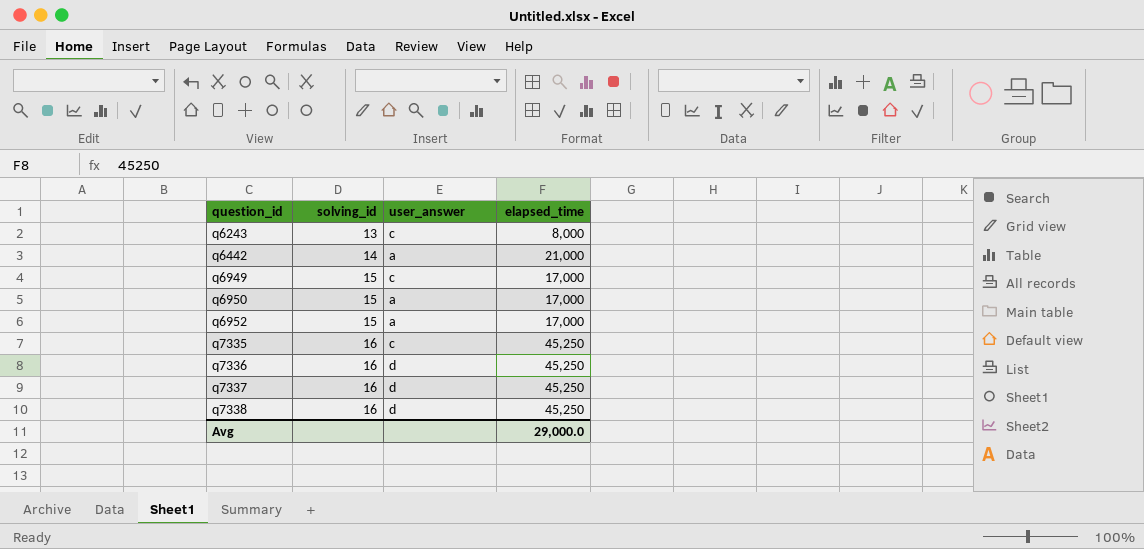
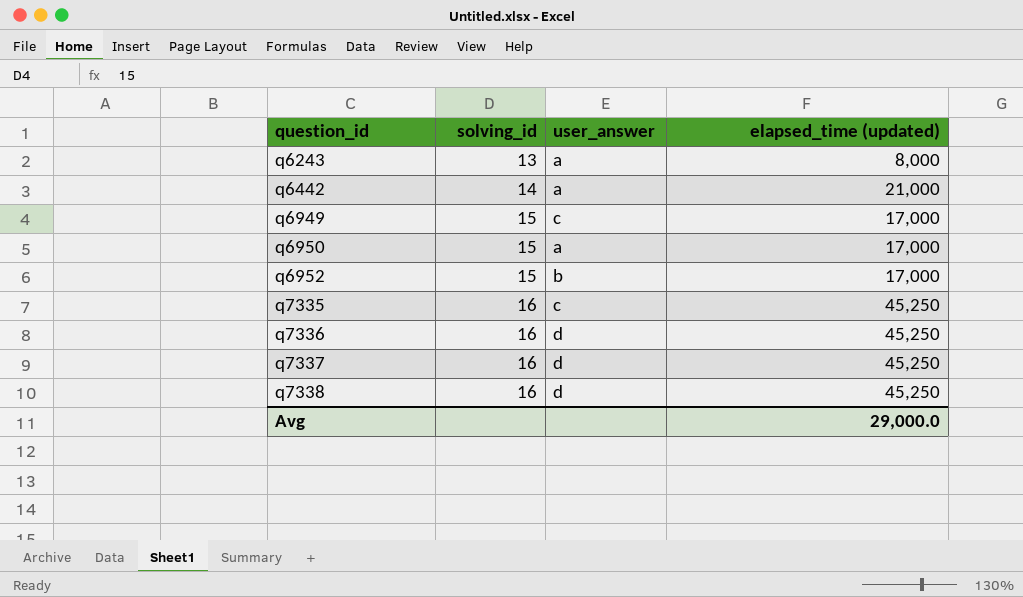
column name: elapsed_time -> elapsed_time (updated)
q6243 | user_answer: c -> a
q6952 | user_answer: a -> b

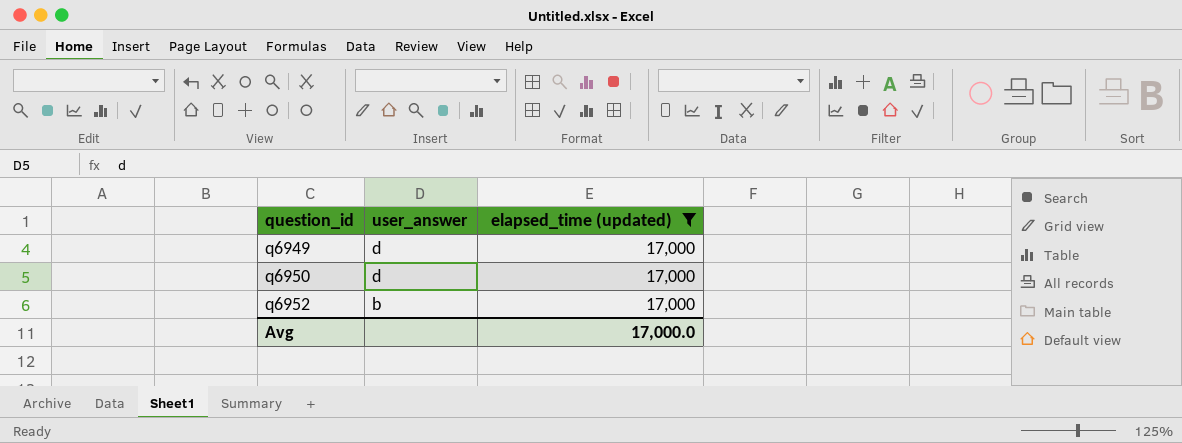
filter: none -> elapsed_time (updated) = 17,000
column solving_id | position: 2 -> none
q6949 | user_answer: c -> d
q6950 | user_answer: a -> d
Avg | elapsed_time (updated): 29,000.0 -> 17,000.0

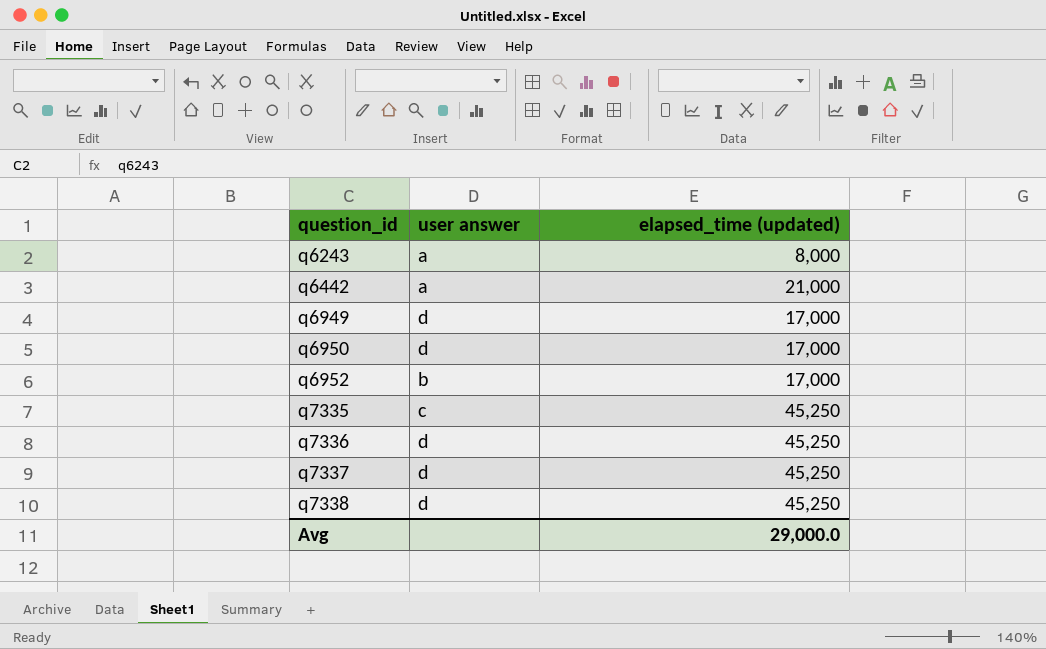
filter: elapsed_time (updated) = 17,000 -> none
column name: user_answer -> user answer
Avg | elapsed_time (updated): 17,000.0 -> 29,000.0

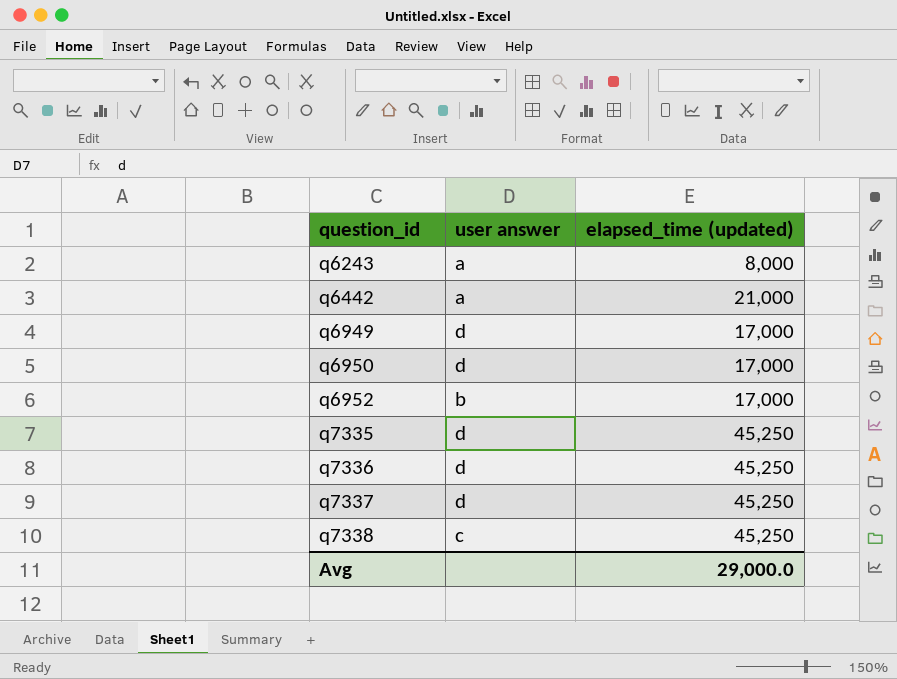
q7335 | user answer: c -> d
q7338 | user answer: d -> c

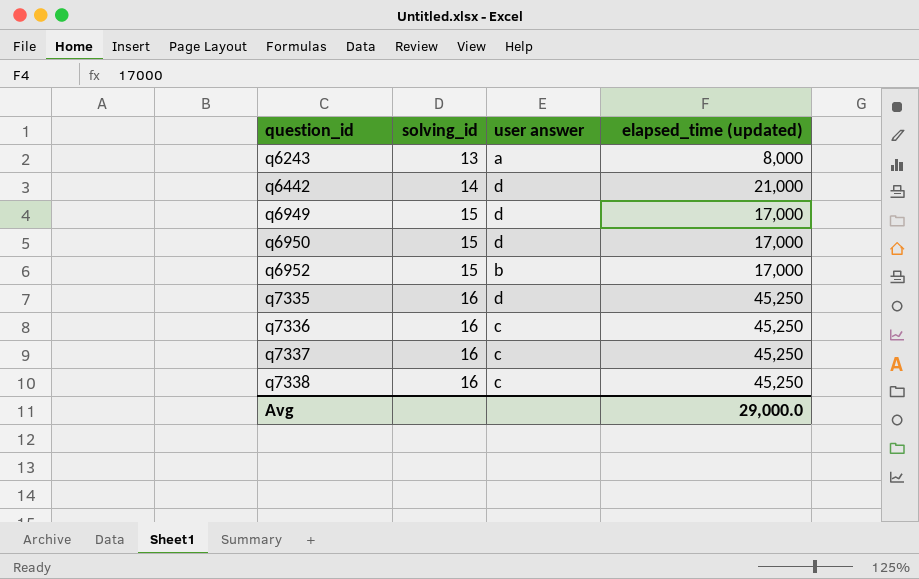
column solving_id | position: none -> 2
q6442 | user answer: a -> d
q7336 | user answer: d -> c
q7337 | user answer: d -> c

